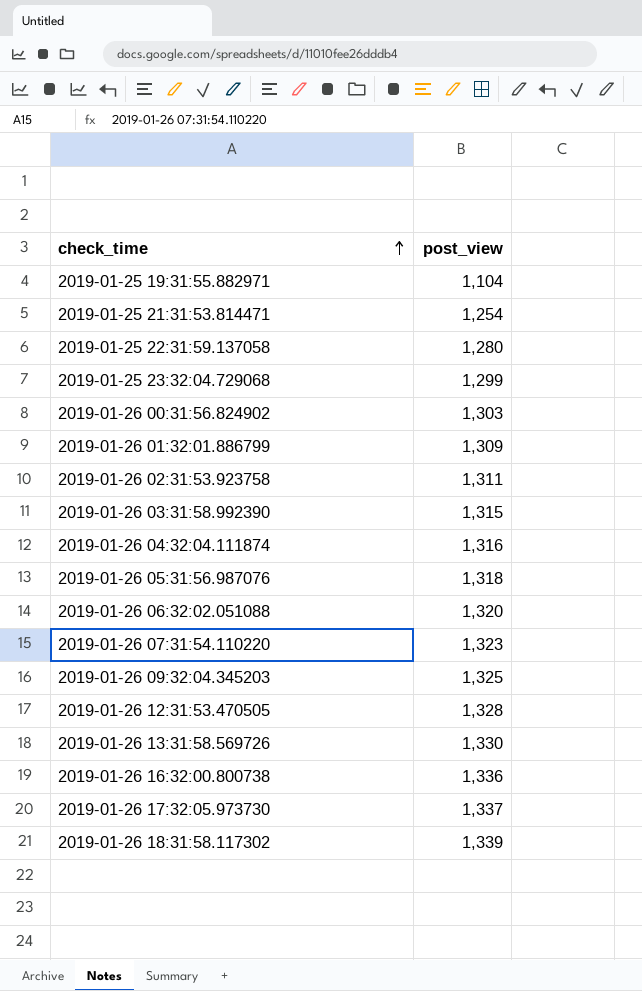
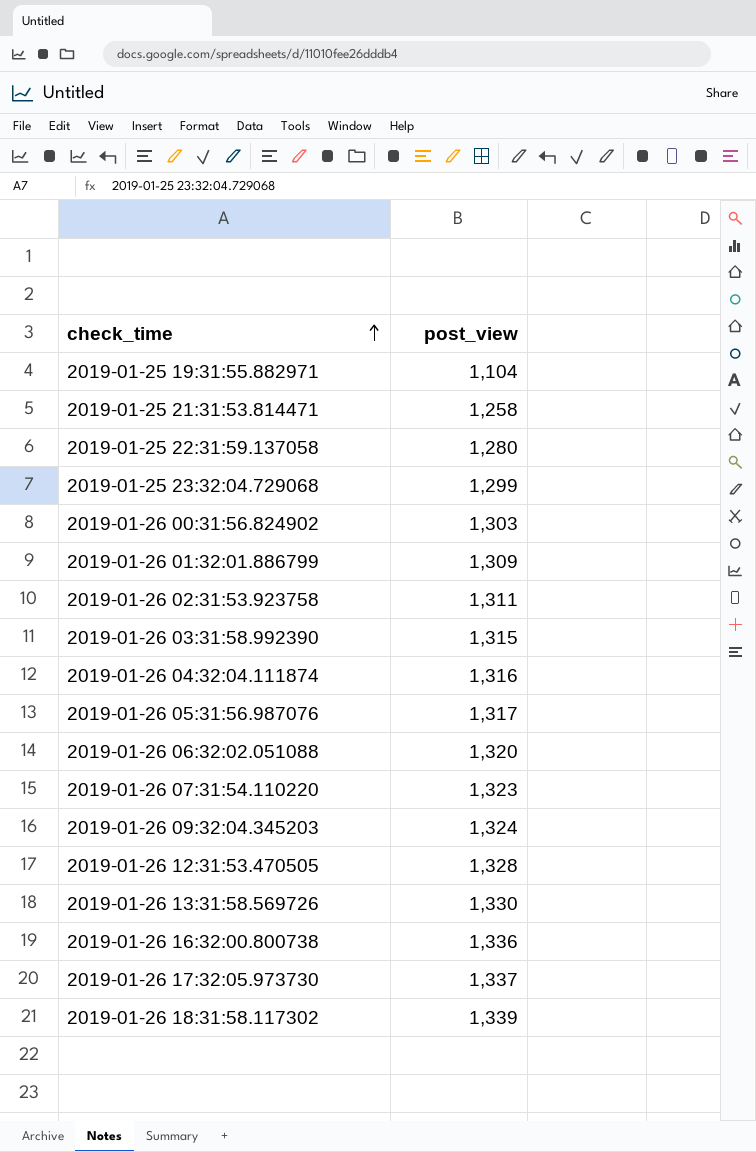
2019-01-25 21:31:53.814471 | post_view: 1,254 -> 1,258
2019-01-26 05:31:56.987076 | post_view: 1,318 -> 1,317
2019-01-26 09:32:04.345203 | post_view: 1,325 -> 1,324

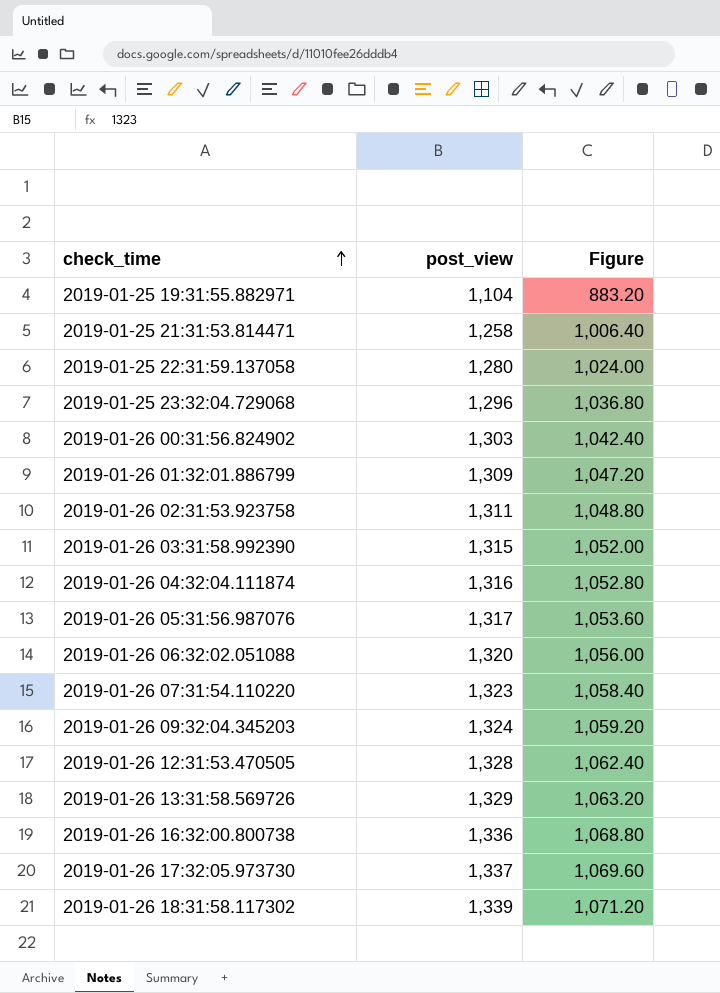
column Figure | formula: none -> [post_view] * 0.8
2019-01-25 23:32:04.729068 | post_view: 1,299 -> 1,296
2019-01-26 13:31:58.569726 | post_view: 1,330 -> 1,329

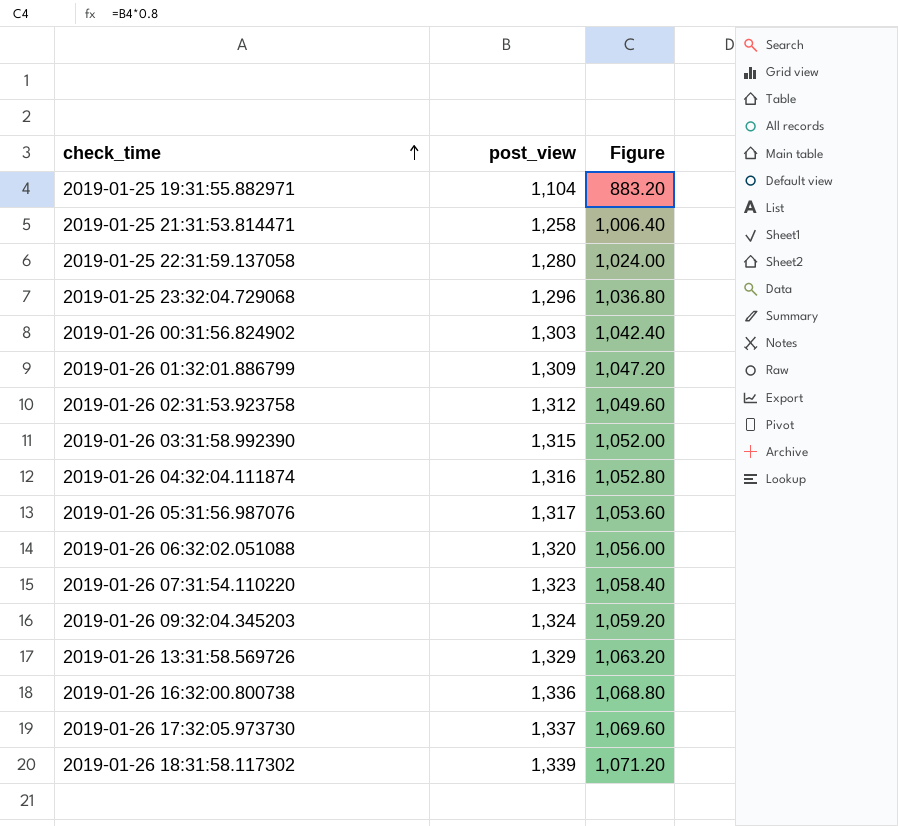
row 2019-01-26 12:31:53.470505: 1,328 | 1,062.40 -> none
2019-01-26 02:31:53.923758 | post_view: 1,311 -> 1,312
2019-01-26 02:31:53.923758 | Figure: 1,048.80 -> 1,049.60

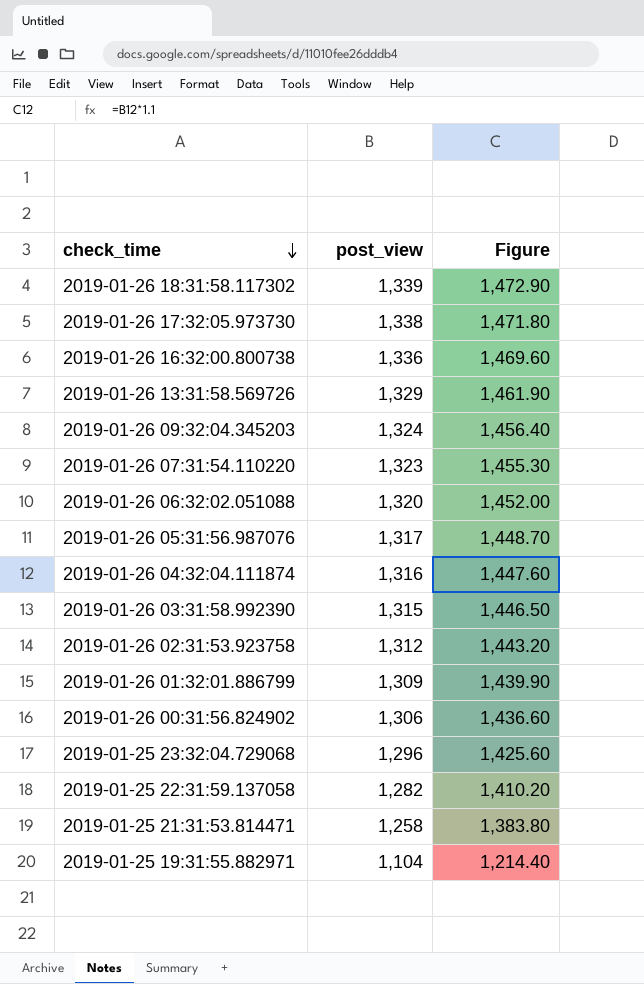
row order: check_time ascending -> check_time descending
column Figure | formula: [post_view] * 0.8 -> [post_view] * 1.1
2019-01-26 17:32:05.973730 | post_view: 1,337 -> 1,338
2019-01-26 00:31:56.824902 | post_view: 1,303 -> 1,306
2019-01-25 22:31:59.137058 | post_view: 1,280 -> 1,282

